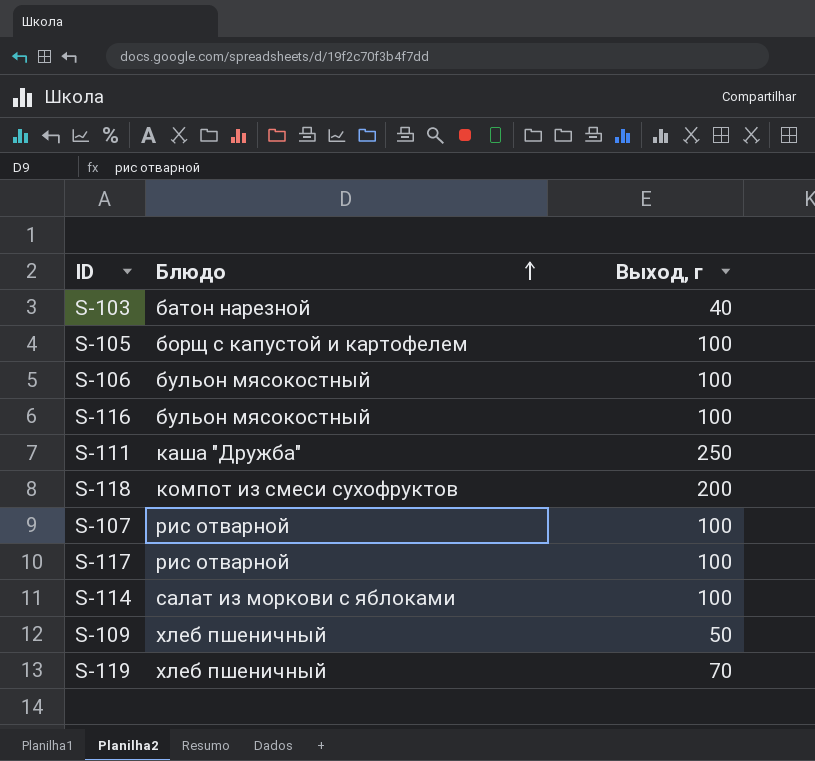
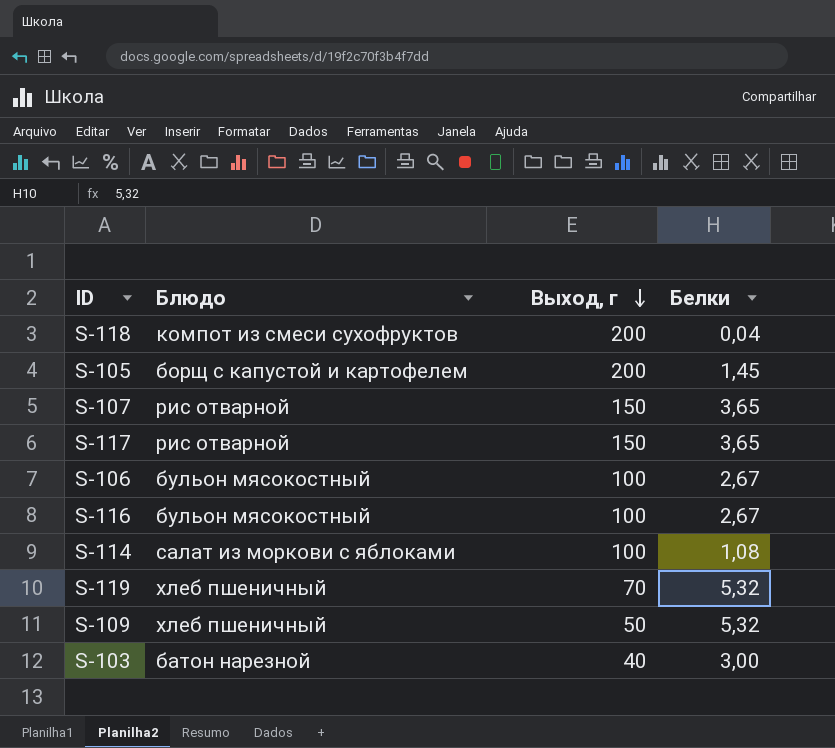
row order: Блюдо ascending -> Выход, г descending
column Белки | position: none -> 4
row S-111: каша "Дружба" | 250 -> none
S-105 | Выход, г: 100 -> 200
S-107 | Выход, г: 100 -> 150
S-117 | Выход, г: 100 -> 150

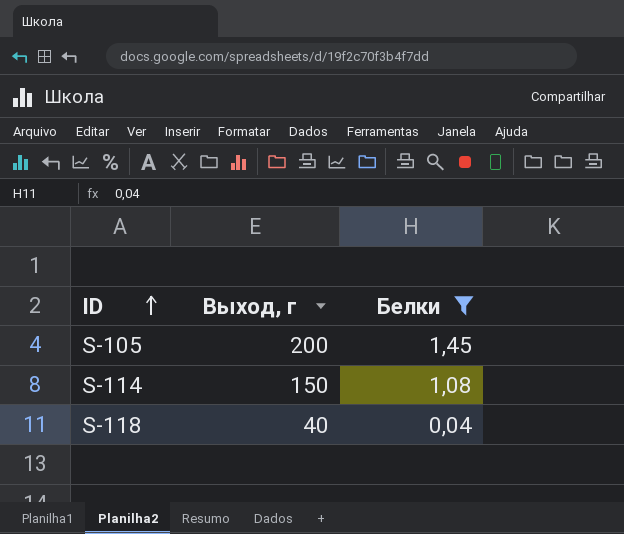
filter: none -> Белки <= 1,45
row order: Выход, г descending -> ID ascending
column Блюдо | position: 2 -> none
S-114 | Выход, г: 100 -> 150
S-118 | Выход, г: 200 -> 40

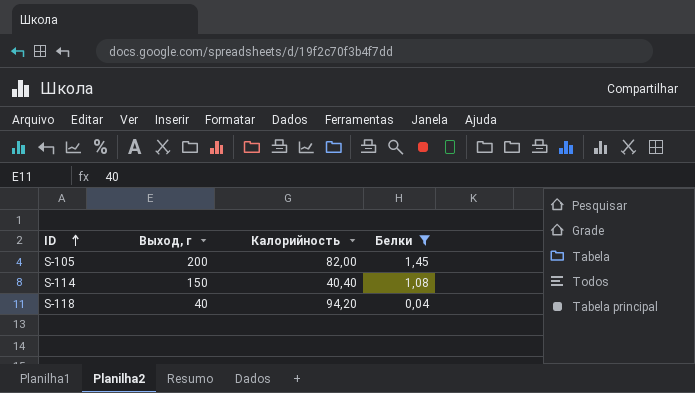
column Калорийность | position: none -> 3

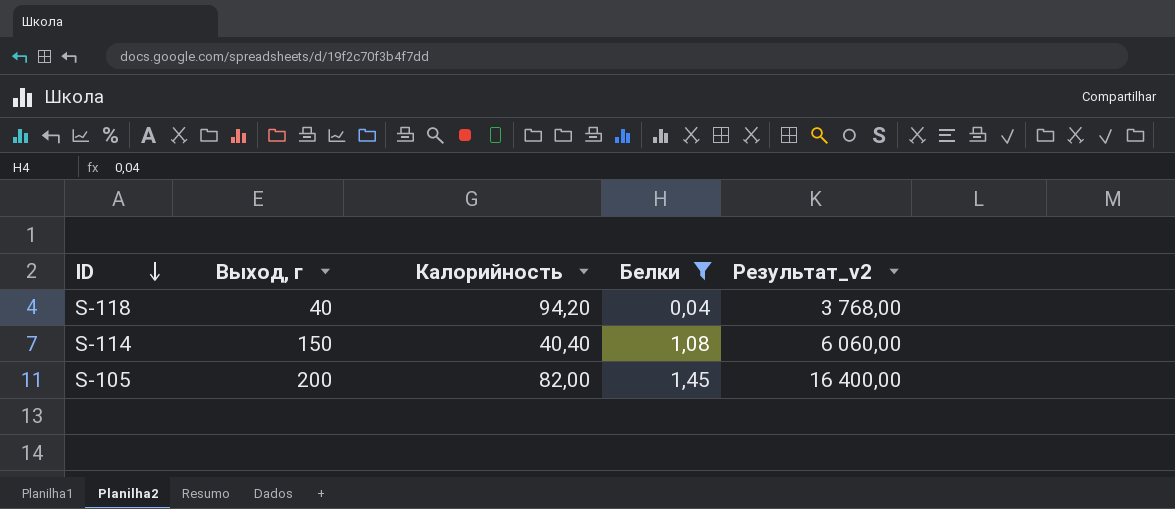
row order: ID ascending -> ID descending
column Результат_v2 | formula: none -> [Выход, г] * [Калорийность]

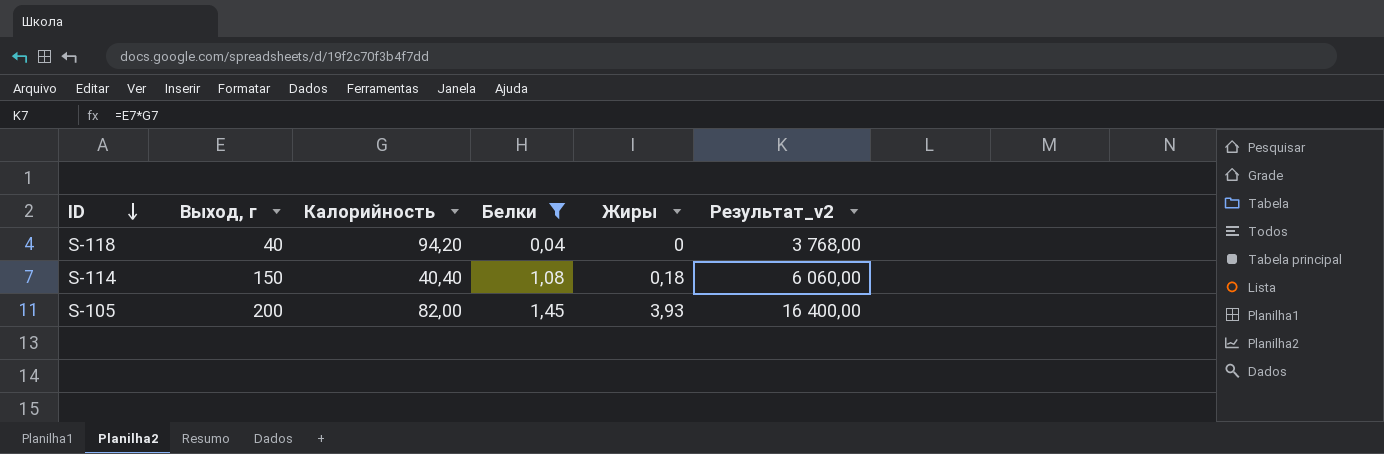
column Жиры | position: none -> 5

